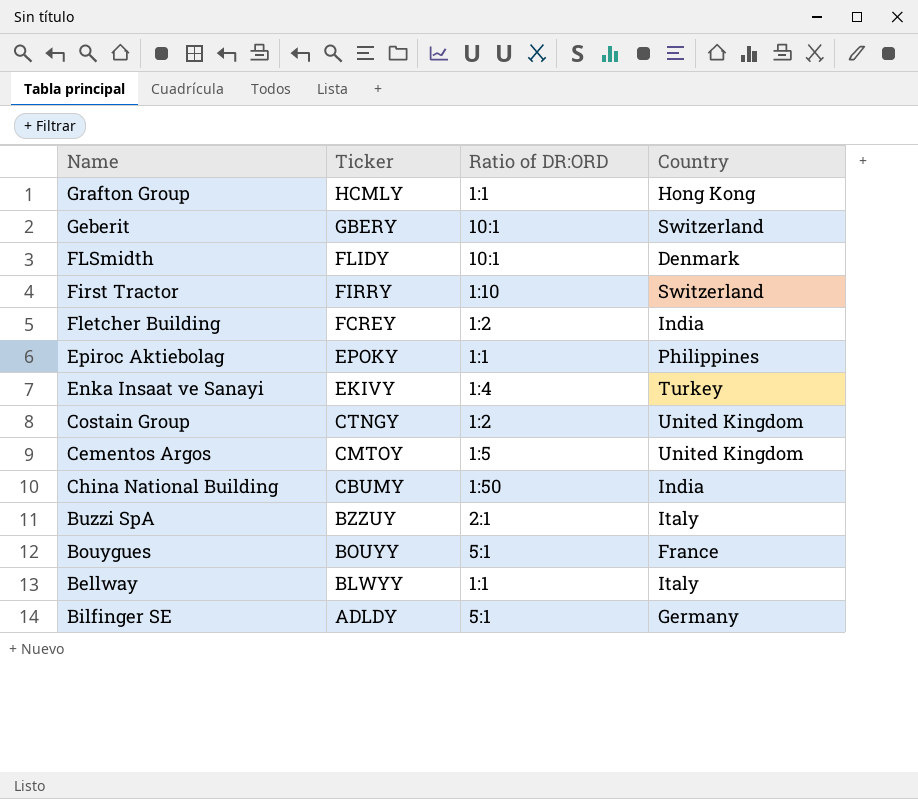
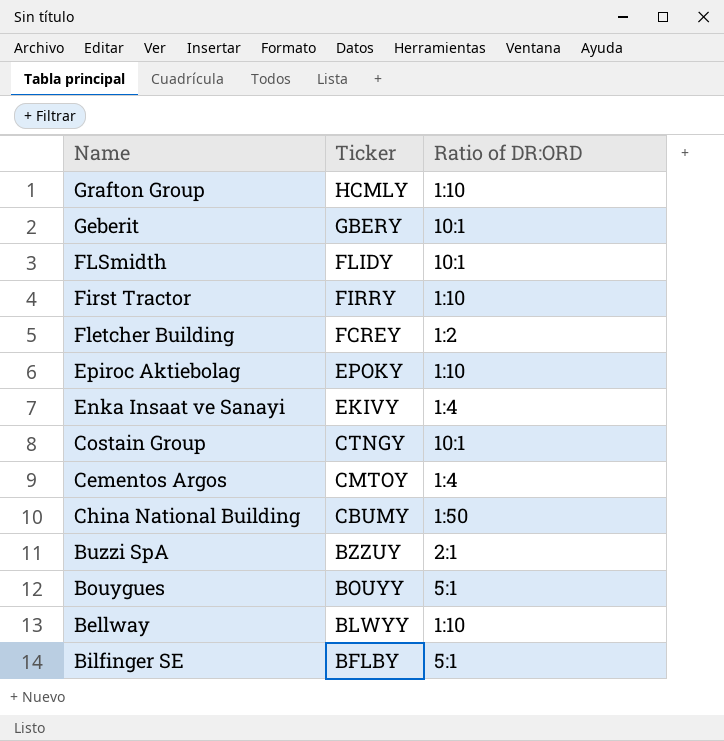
column Country | position: 4 -> none
Grafton Group | Ratio of DR:ORD: 1:1 -> 1:10
Epiroc Aktiebolag | Ratio of DR:ORD: 1:1 -> 1:10
Costain Group | Ratio of DR:ORD: 1:2 -> 10:1
Cementos Argos | Ratio of DR:ORD: 1:5 -> 1:4
Bellway | Ratio of DR:ORD: 1:1 -> 1:10
Bilfinger SE | Ticker: ADLDY -> BFLBY

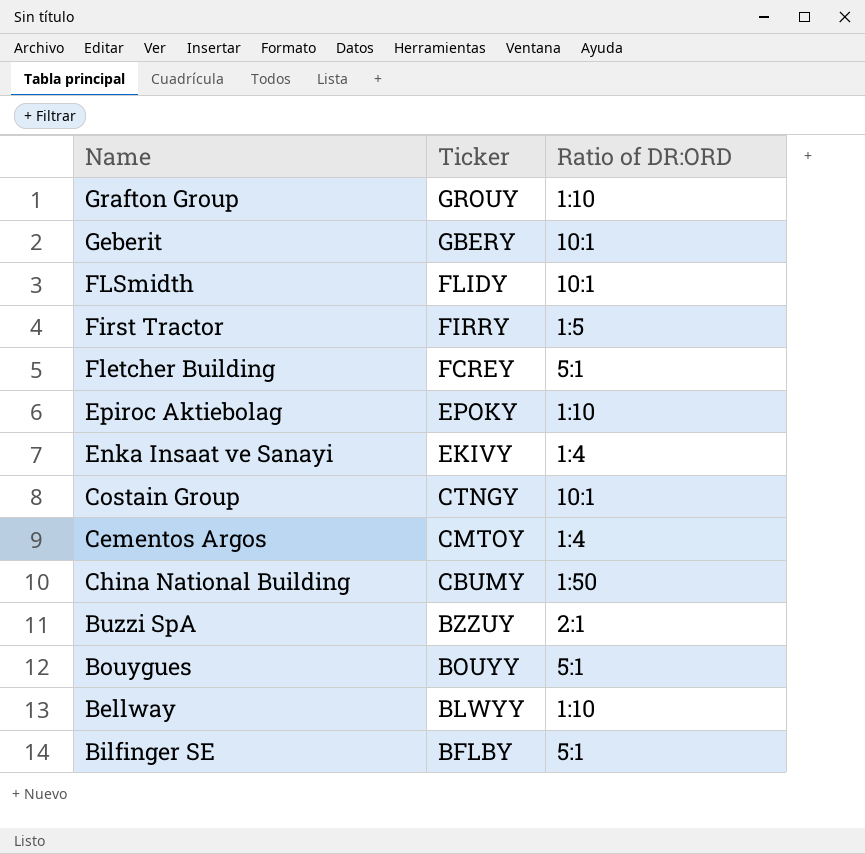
Grafton Group | Ticker: HCMLY -> GROUY
First Tractor | Ratio of DR:ORD: 1:10 -> 1:5
Fletcher Building | Ratio of DR:ORD: 1:2 -> 5:1

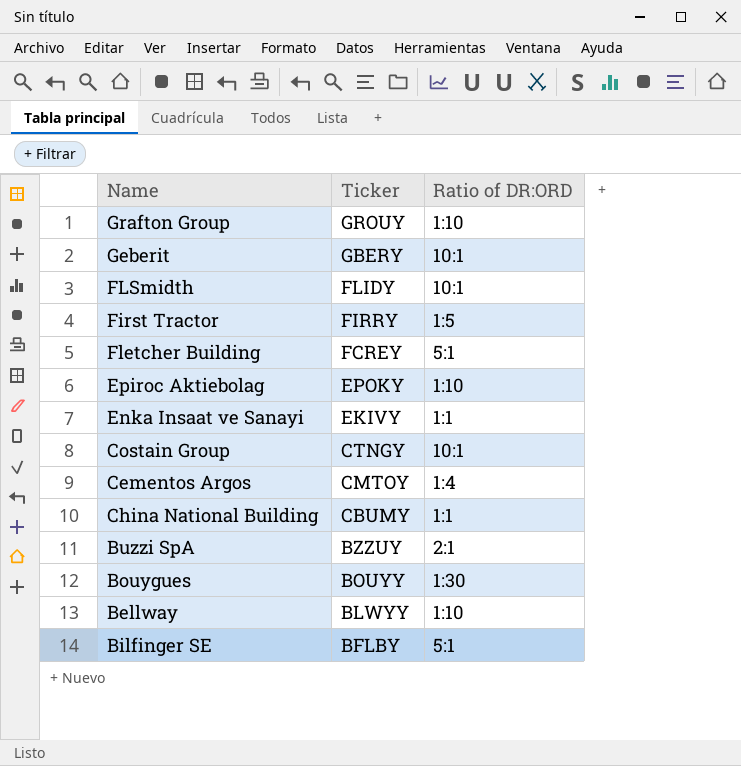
Enka Insaat ve Sanayi | Ratio of DR:ORD: 1:4 -> 1:1
China National Building | Ratio of DR:ORD: 1:50 -> 1:1
Bouygues | Ratio of DR:ORD: 5:1 -> 1:30

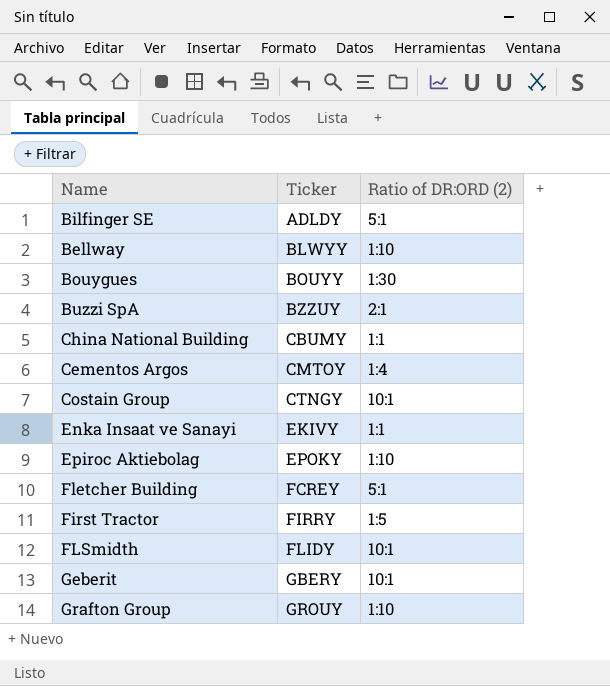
row order: Ticker descending -> Ticker ascending
column name: Ratio of DR:ORD -> Ratio of DR:ORD (2)
Bilfinger SE | Ticker: BFLBY -> ADLDY

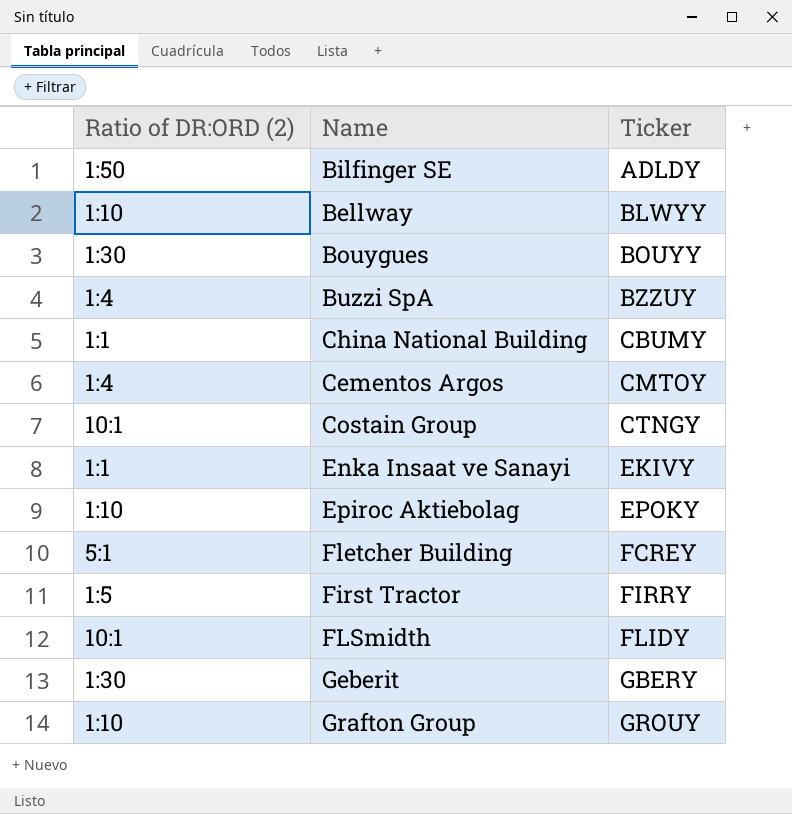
column Ratio of DR:ORD (2) | position: 3 -> 1
Bilfinger SE | Ratio of DR:ORD (2): 5:1 -> 1:50
Buzzi SpA | Ratio of DR:ORD (2): 2:1 -> 1:4
Geberit | Ratio of DR:ORD (2): 10:1 -> 1:30

